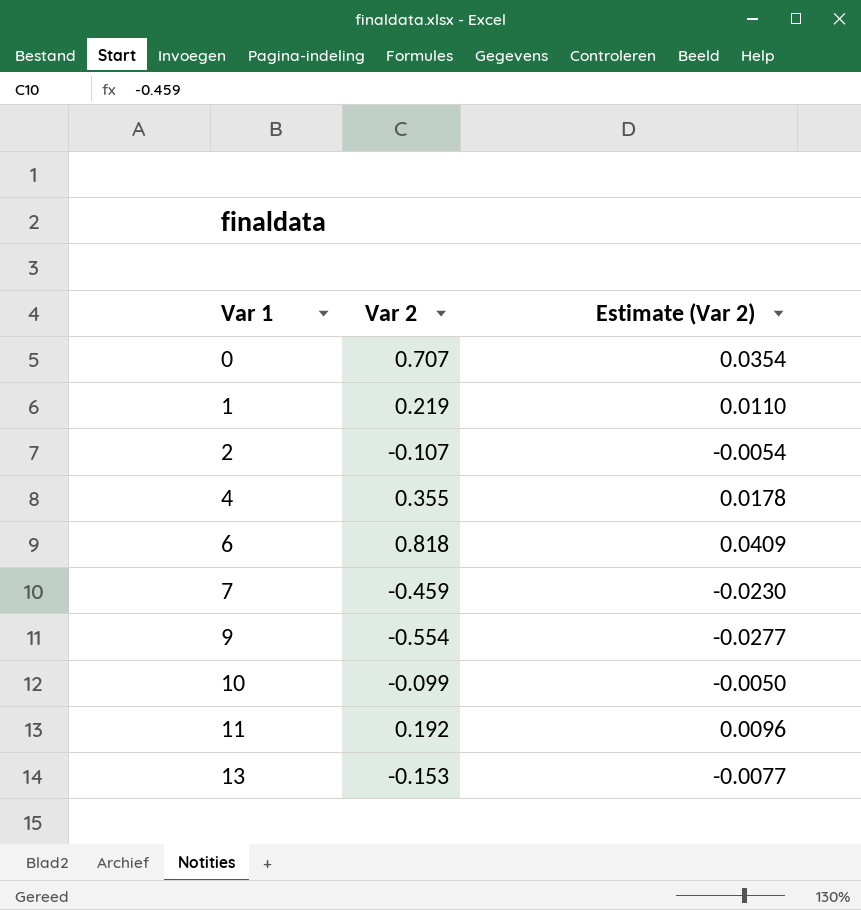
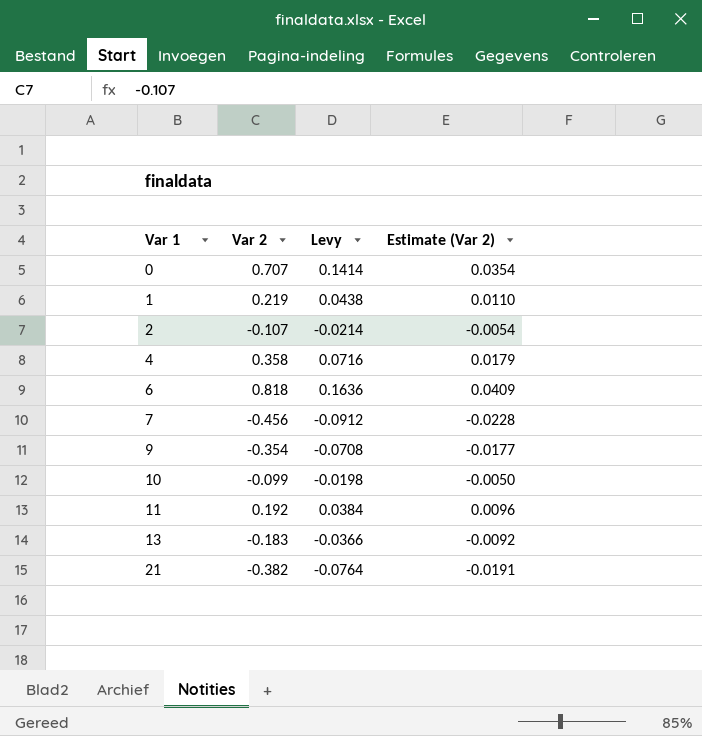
column Levy | formula: none -> [Var 2] * 0.2
4 | Var 2: 0.355 -> 0.358
4 | Estimate (Var 2): 0.0178 -> 0.0179
7 | Var 2: -0.459 -> -0.456
7 | Estimate (Var 2): -0.0230 -> -0.0228
9 | Var 2: -0.554 -> -0.354
9 | Estimate (Var 2): -0.0277 -> -0.0177
13 | Var 2: -0.153 -> -0.183
13 | Estimate (Var 2): -0.0077 -> -0.0092
row 21: none -> -0.382 | -0.0764 | -0.0191

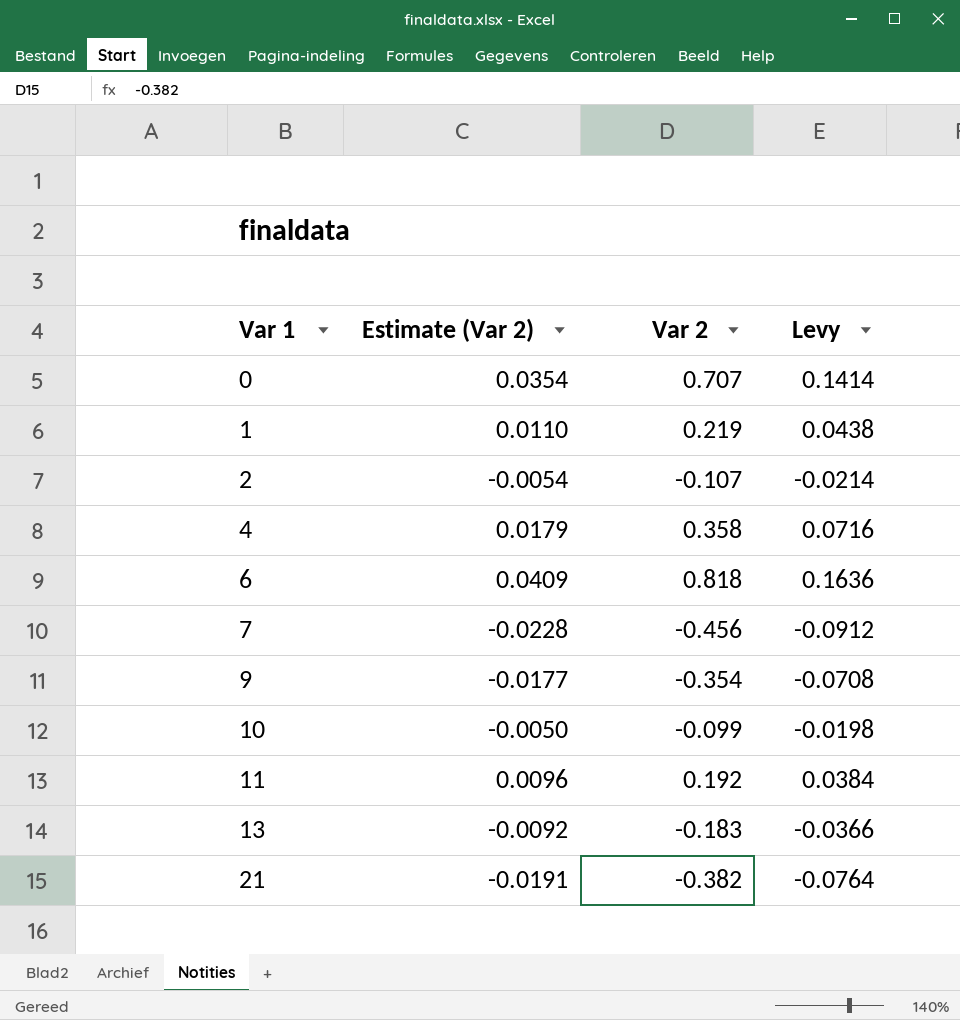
column Estimate (Var 2) | position: 4 -> 2

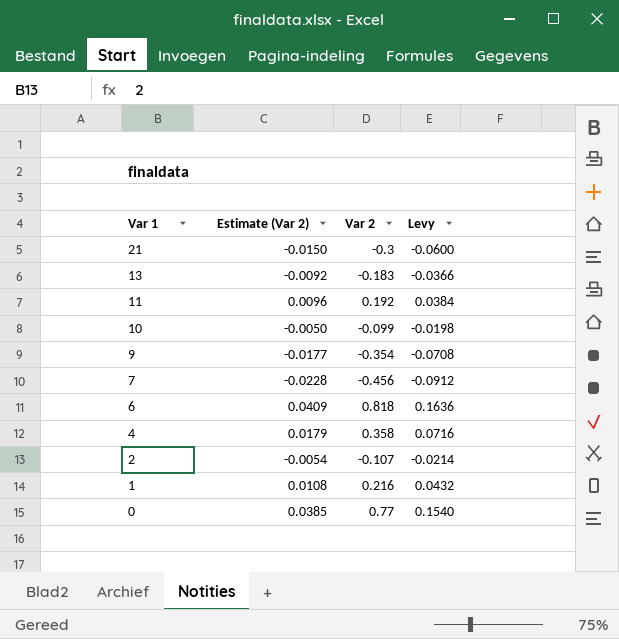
row order: Var 1 ascending -> Var 1 descending
21 | Estimate (Var 2): -0.0191 -> -0.0150
21 | Var 2: -0.382 -> -0.3
21 | Levy: -0.0764 -> -0.0600
1 | Estimate (Var 2): 0.0110 -> 0.0108
1 | Var 2: 0.219 -> 0.216
1 | Levy: 0.0438 -> 0.0432
0 | Estimate (Var 2): 0.0354 -> 0.0385
0 | Var 2: 0.707 -> 0.77
0 | Levy: 0.1414 -> 0.1540

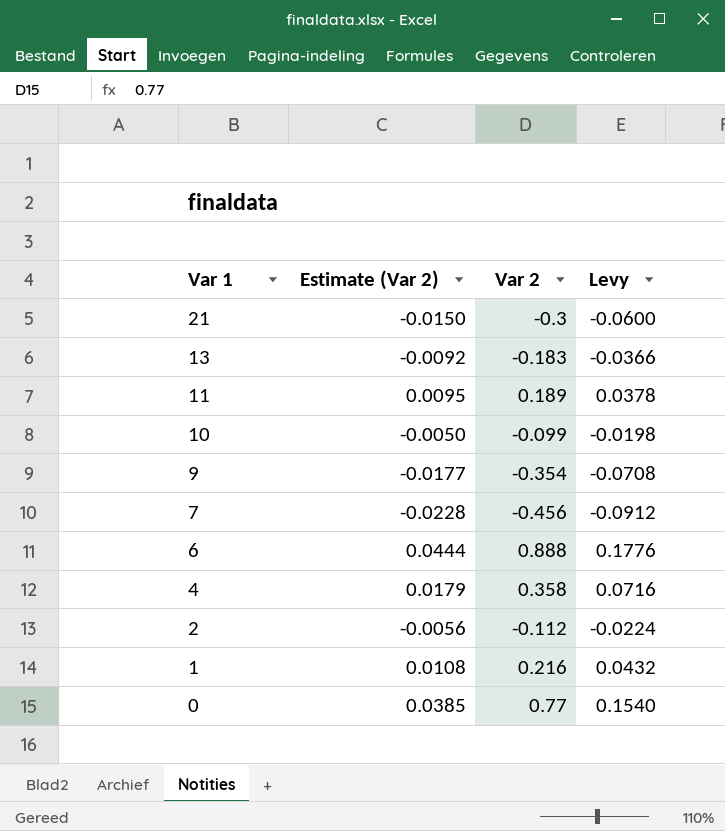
11 | Estimate (Var 2): 0.0096 -> 0.0095
11 | Var 2: 0.192 -> 0.189
11 | Levy: 0.0384 -> 0.0378
6 | Estimate (Var 2): 0.0409 -> 0.0444
6 | Var 2: 0.818 -> 0.888
6 | Levy: 0.1636 -> 0.1776
2 | Estimate (Var 2): -0.0054 -> -0.0056
2 | Var 2: -0.107 -> -0.112
2 | Levy: -0.0214 -> -0.0224

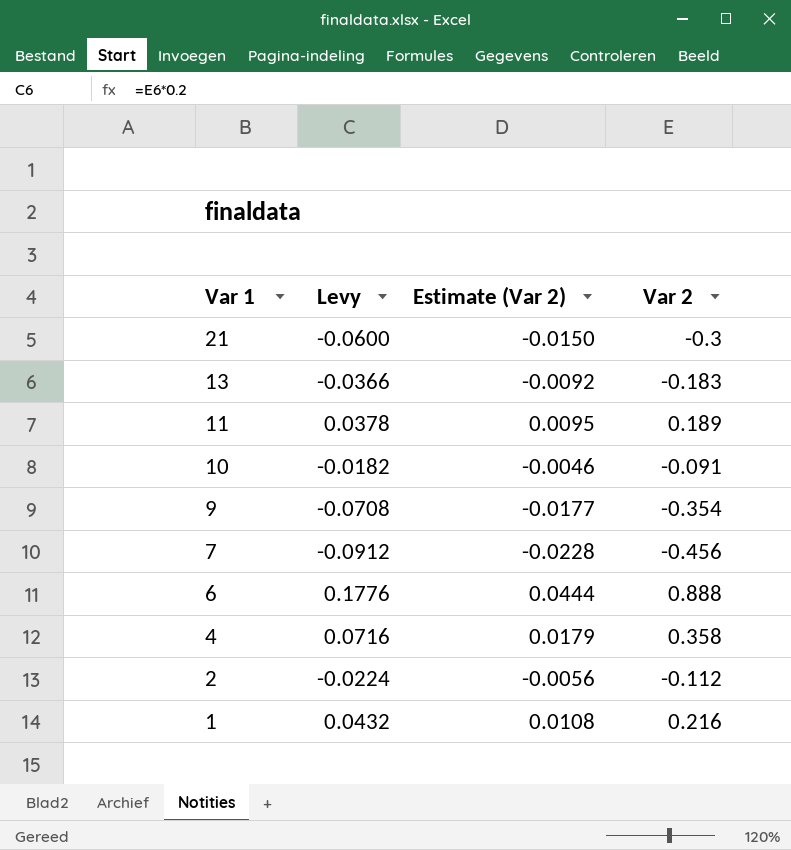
column Levy | position: 4 -> 2
row 0: 0.0385 | 0.77 | 0.1540 -> none
10 | Levy: -0.0198 -> -0.0182
10 | Estimate (Var 2): -0.0050 -> -0.0046
10 | Var 2: -0.099 -> -0.091

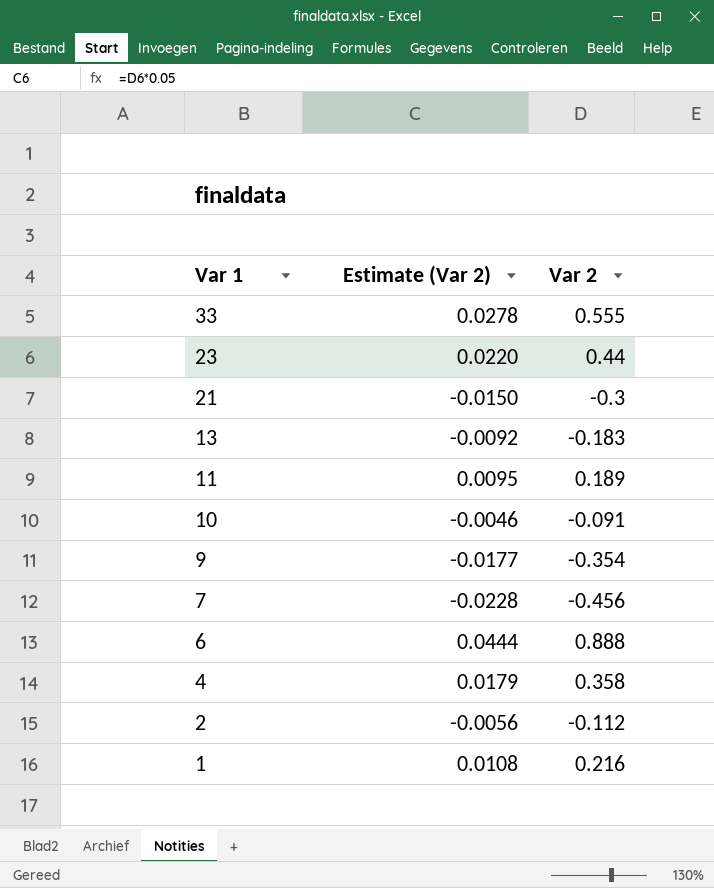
column Levy | formula: [Var 2] * 0.2 -> none
row 33: none -> 0.0278 | 0.555
row 23: none -> 0.0220 | 0.44

